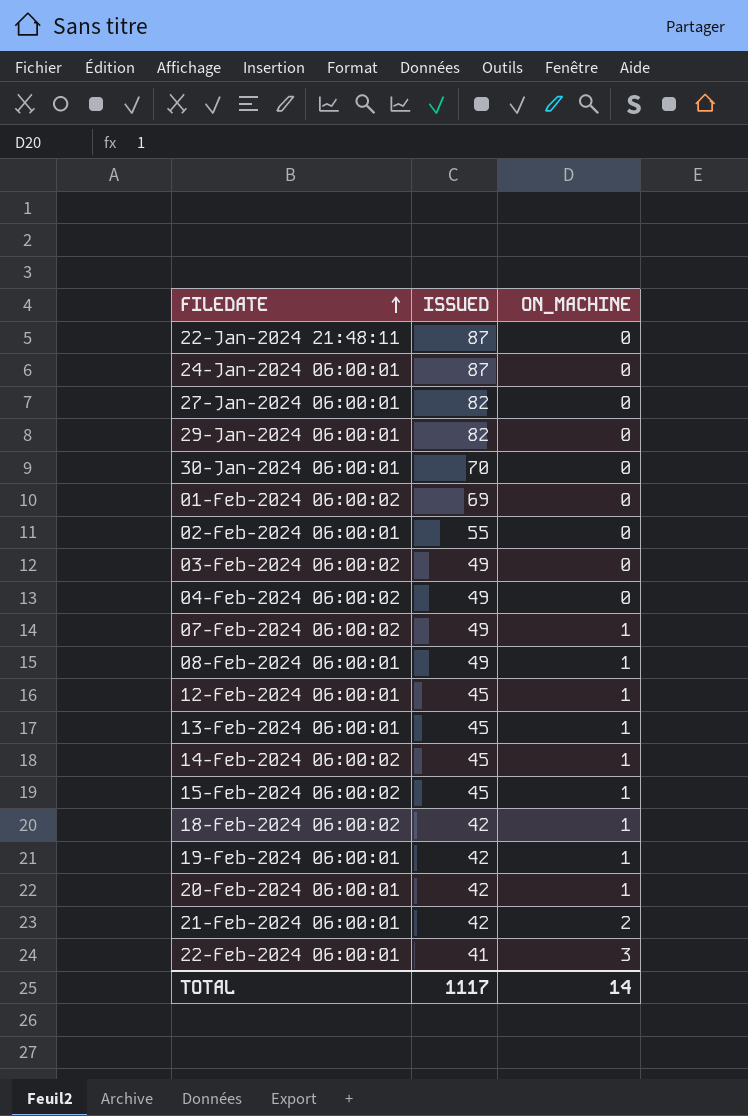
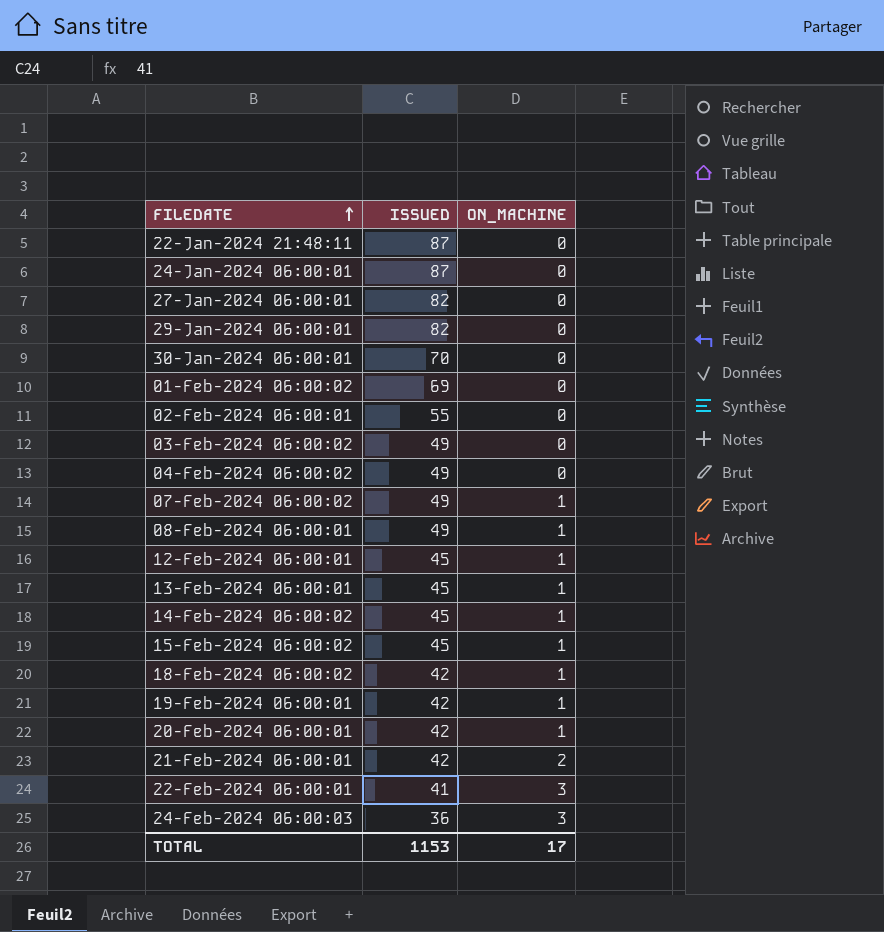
row 24-Feb-2024 06:00:03: none -> 36 | 3
TOTAL | ISSUED: 1117 -> 1153
TOTAL | ON_MACHINE: 14 -> 17

